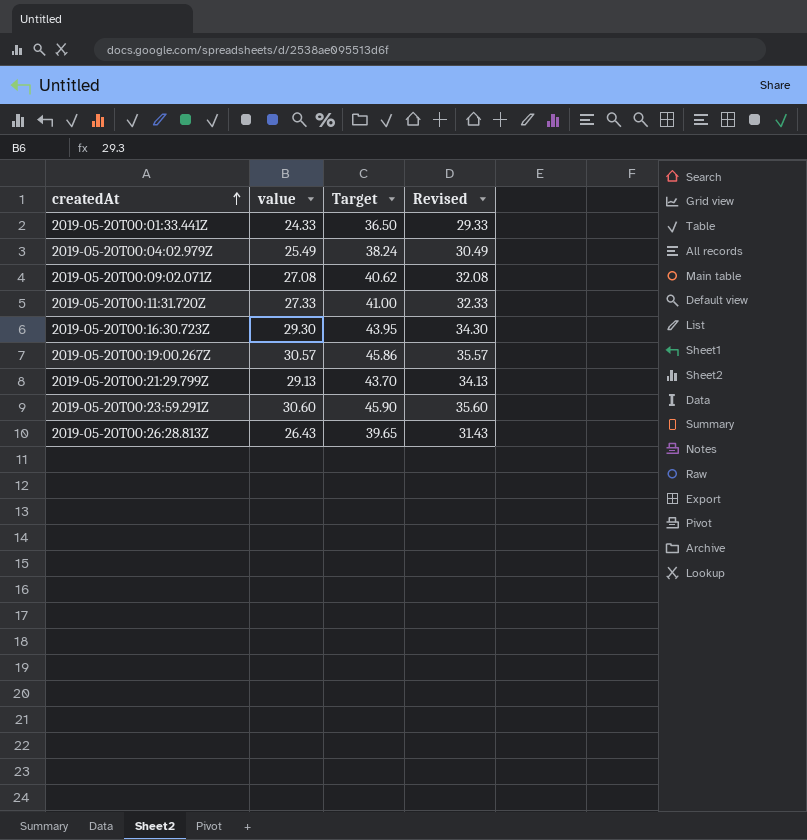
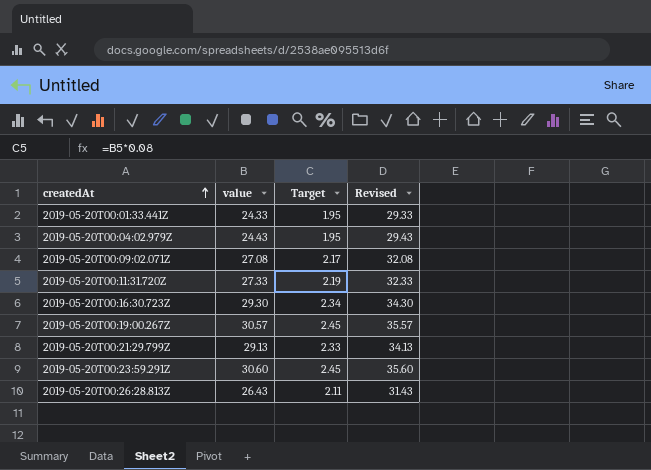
column Target | formula: [value] * 1.5 -> [value] * 0.08
2019-05-20T00:04:02.979Z | value: 25.49 -> 24.43
2019-05-20T00:04:02.979Z | Revised: 30.49 -> 29.43

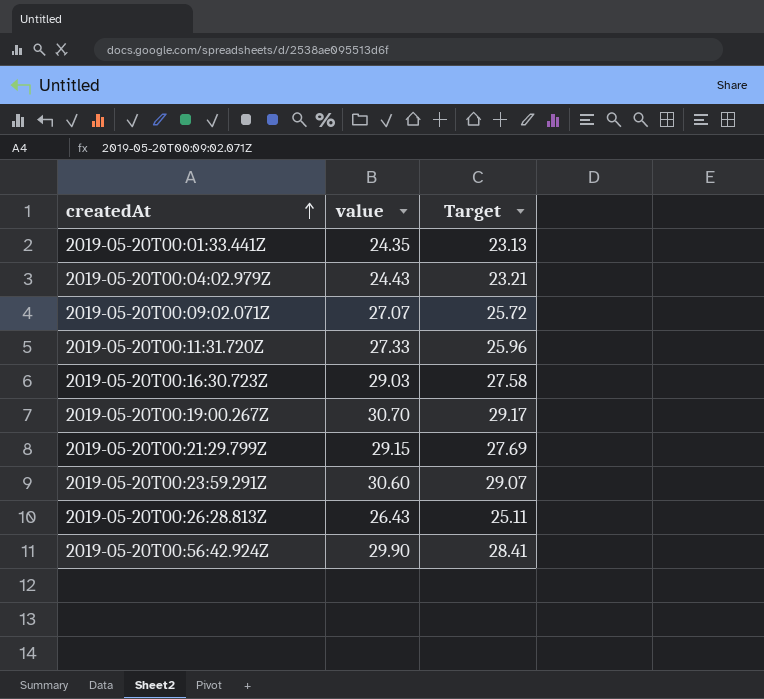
column Revised | formula: [value] + 5 -> none
column Target | formula: [value] * 0.08 -> [value] * 0.95
2019-05-20T00:01:33.441Z | value: 24.33 -> 24.35
2019-05-20T00:09:02.071Z | value: 27.08 -> 27.07
2019-05-20T00:16:30.723Z | value: 29.30 -> 29.03
2019-05-20T00:19:00.267Z | value: 30.57 -> 30.70
2019-05-20T00:21:29.799Z | value: 29.13 -> 29.15
row 2019-05-20T00:56:42.924Z: none -> 29.90 | 28.41

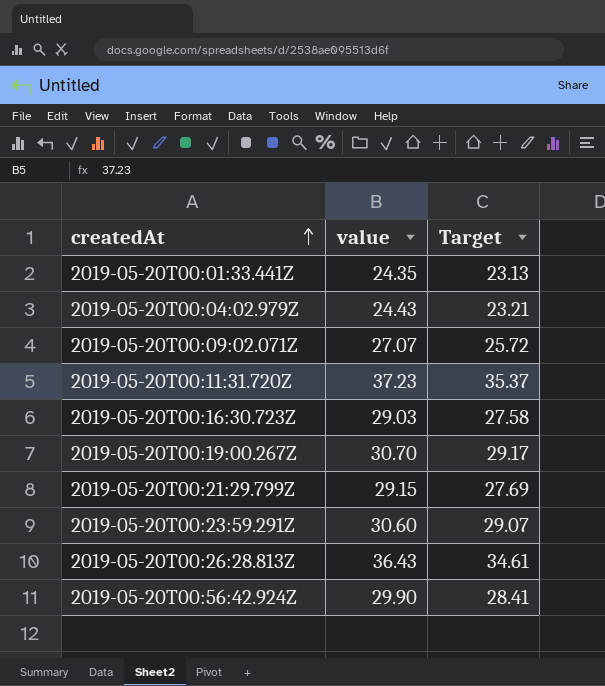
2019-05-20T00:11:31.720Z | value: 27.33 -> 37.23
2019-05-20T00:11:31.720Z | Target: 25.96 -> 35.37
2019-05-20T00:26:28.813Z | value: 26.43 -> 36.43
2019-05-20T00:26:28.813Z | Target: 25.11 -> 34.61

